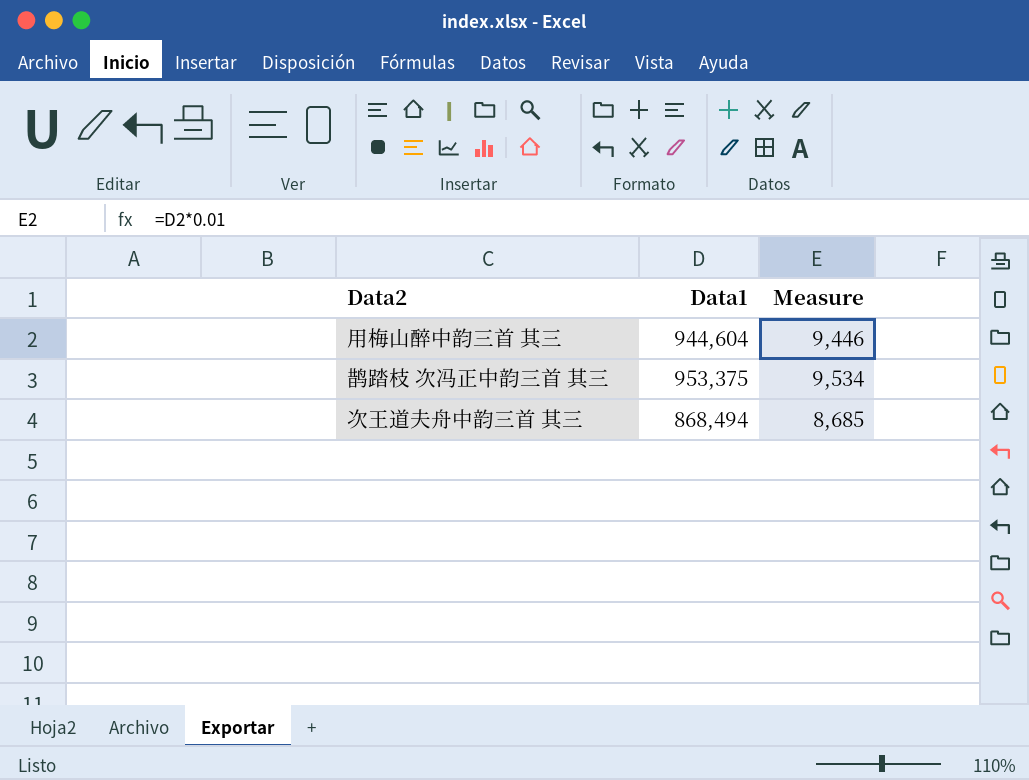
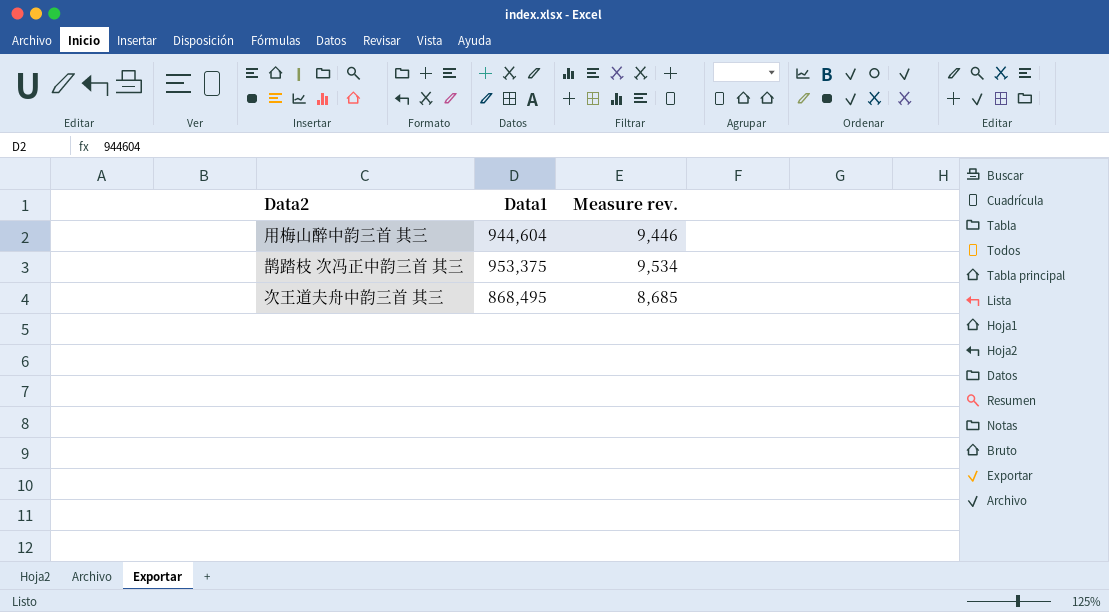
column name: Measure -> Measure rev.
次王道夫舟中韵三首 其三 | Data1: 868,494 -> 868,495

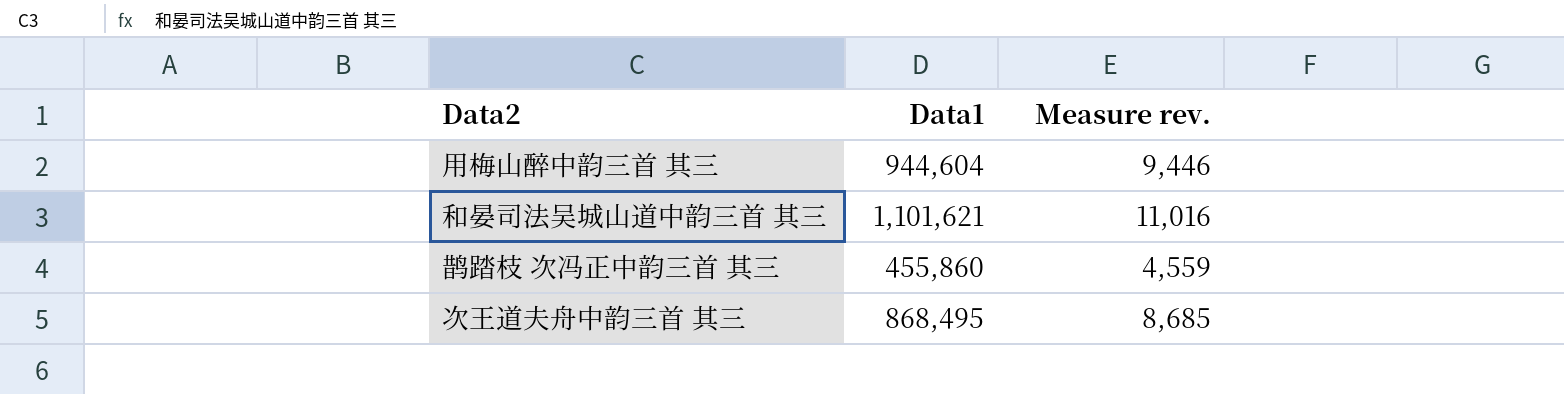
row 和晏司法吴城山道中韵三首 其三: none -> 1,101,621 | 11,016
鹊踏枝 次冯正中韵三首 其三 | Data1: 953,375 -> 455,860
鹊踏枝 次冯正中韵三首 其三 | Measure rev.: 9,534 -> 4,559

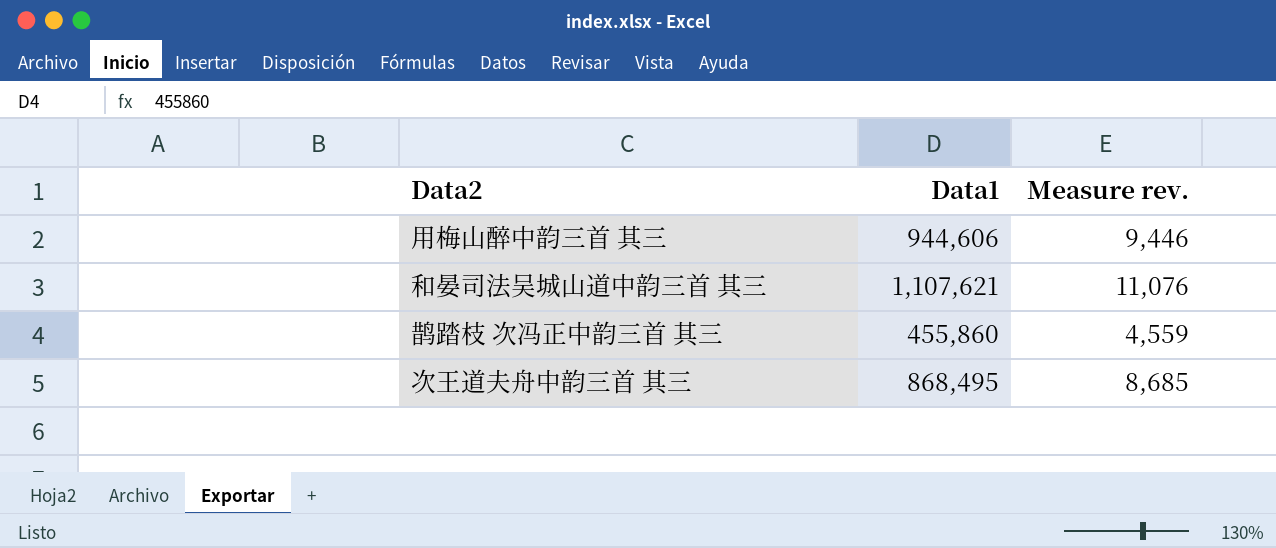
用梅山醉中韵三首 其三 | Data1: 944,604 -> 944,606
和晏司法吴城山道中韵三首 其三 | Data1: 1,101,621 -> 1,107,621
和晏司法吴城山道中韵三首 其三 | Measure rev.: 11,016 -> 11,076

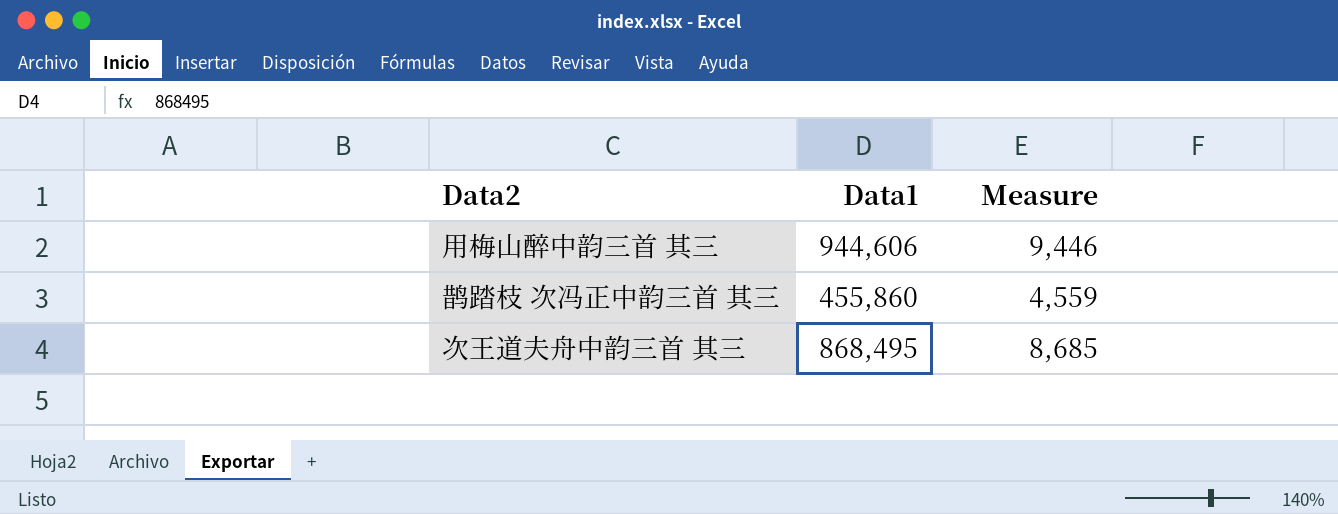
column name: Measure rev. -> Measure
row 和晏司法吴城山道中韵三首 其三: 1,107,621 | 11,076 -> none

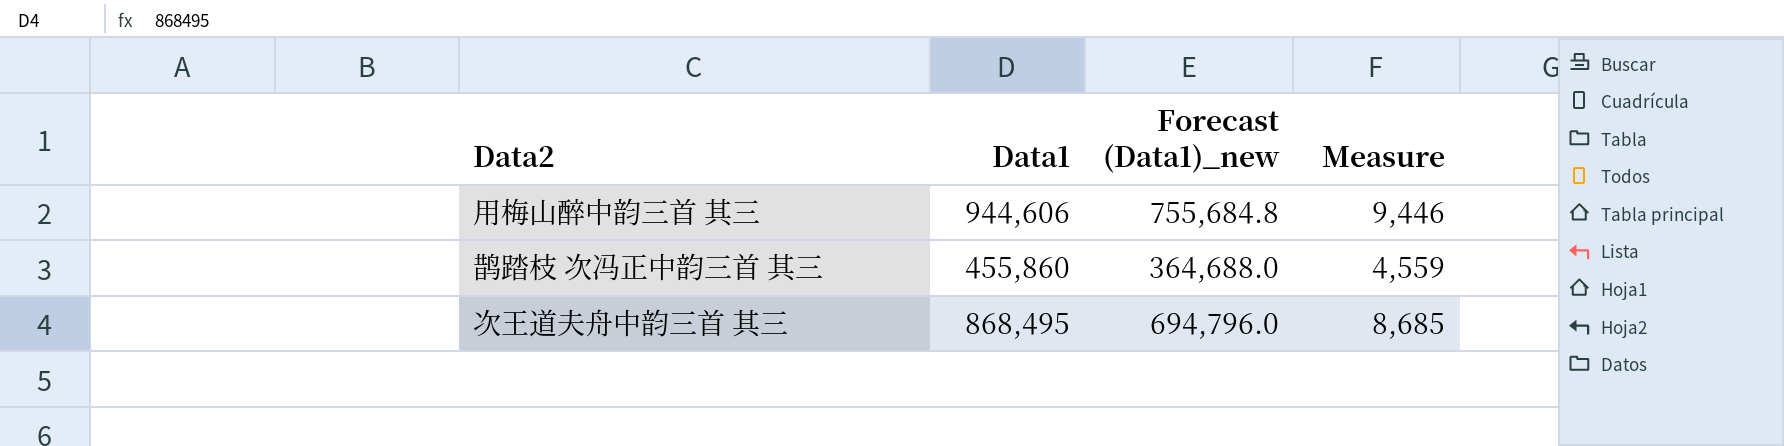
column Forecast (Data1)_new | formula: none -> [Data1] * 0.8

